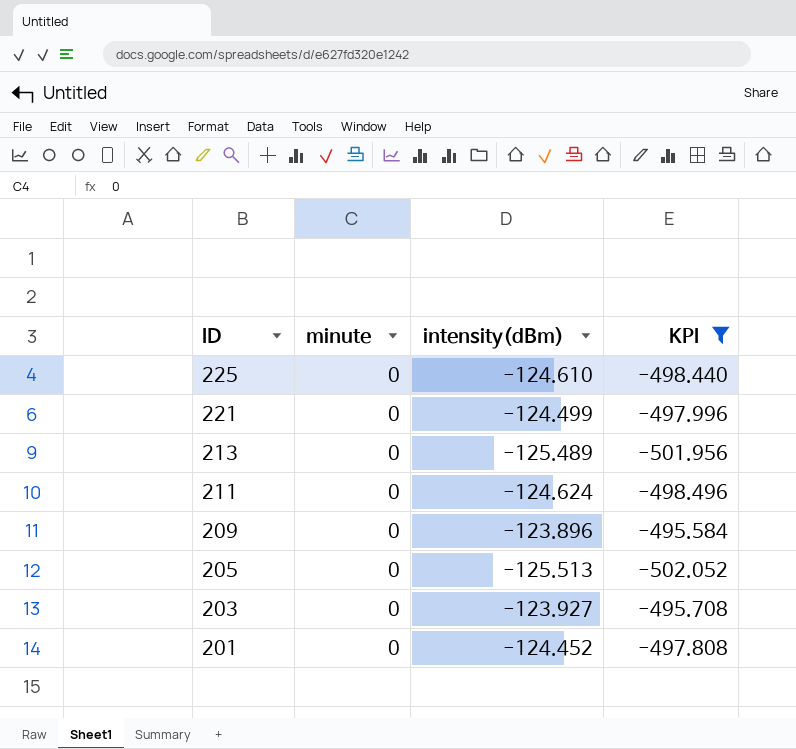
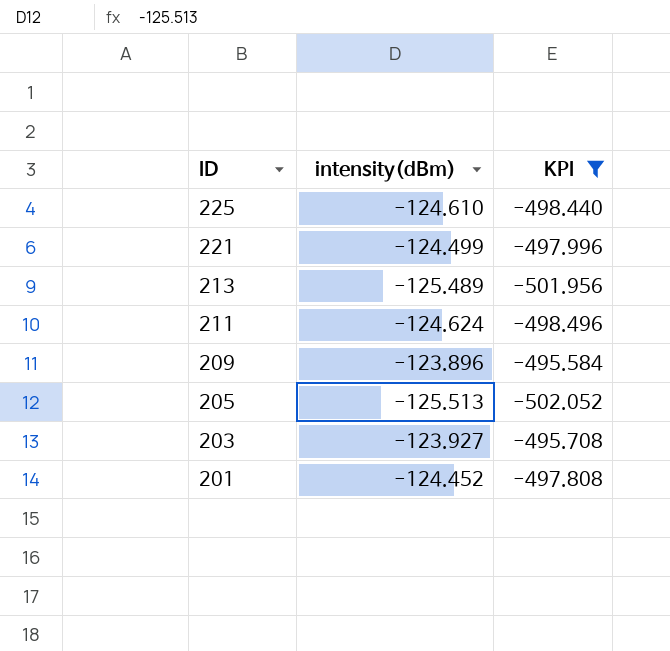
column minute | position: 2 -> none

